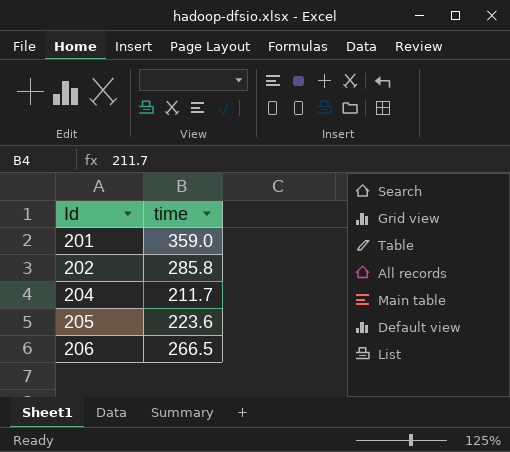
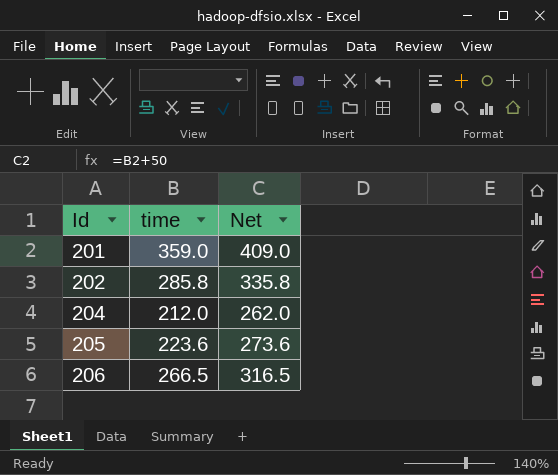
column Net | formula: none -> [time] + 50
204 | time: 211.7 -> 212.0

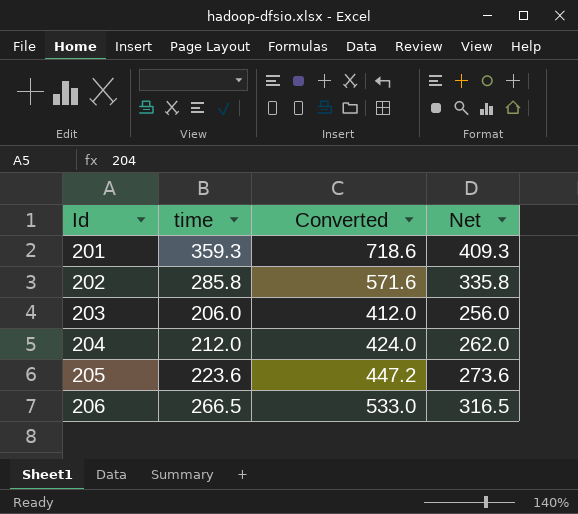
column Converted | formula: none -> [time] * 2
201 | time: 359.0 -> 359.3
201 | Net: 409.0 -> 409.3
row 203: none -> 206.0 | 412.0 | 256.0

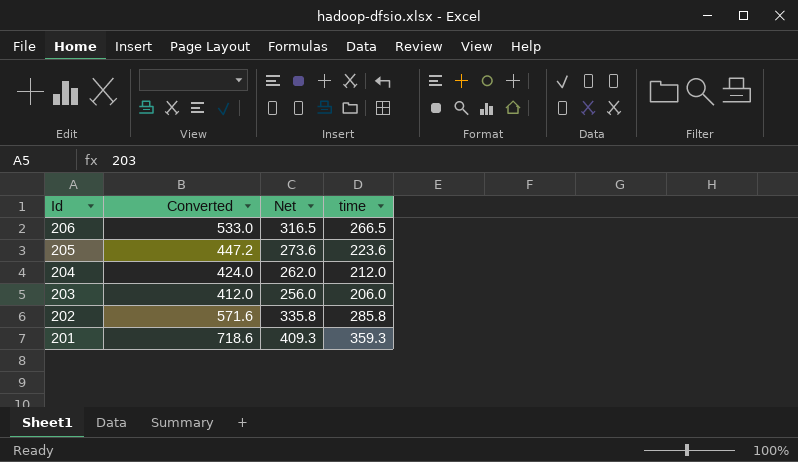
row order: Id ascending -> Id descending
column time | position: 2 -> 4

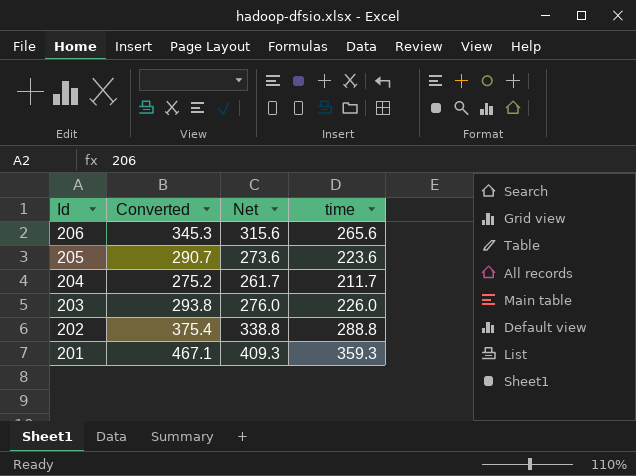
column Converted | formula: [time] * 2 -> [time] * 1.3
206 | Net: 316.5 -> 315.6
206 | time: 266.5 -> 265.6
204 | Net: 262.0 -> 261.7
204 | time: 212.0 -> 211.7
203 | Net: 256.0 -> 276.0
203 | time: 206.0 -> 226.0
202 | Net: 335.8 -> 338.8
202 | time: 285.8 -> 288.8

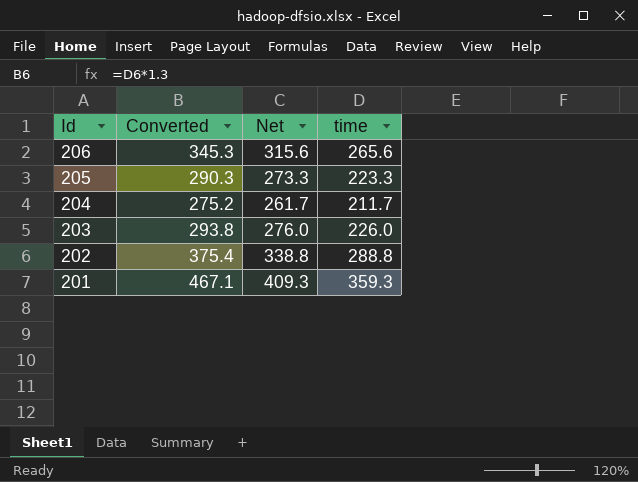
205 | Converted: 290.7 -> 290.3
205 | Net: 273.6 -> 273.3
205 | time: 223.6 -> 223.3

